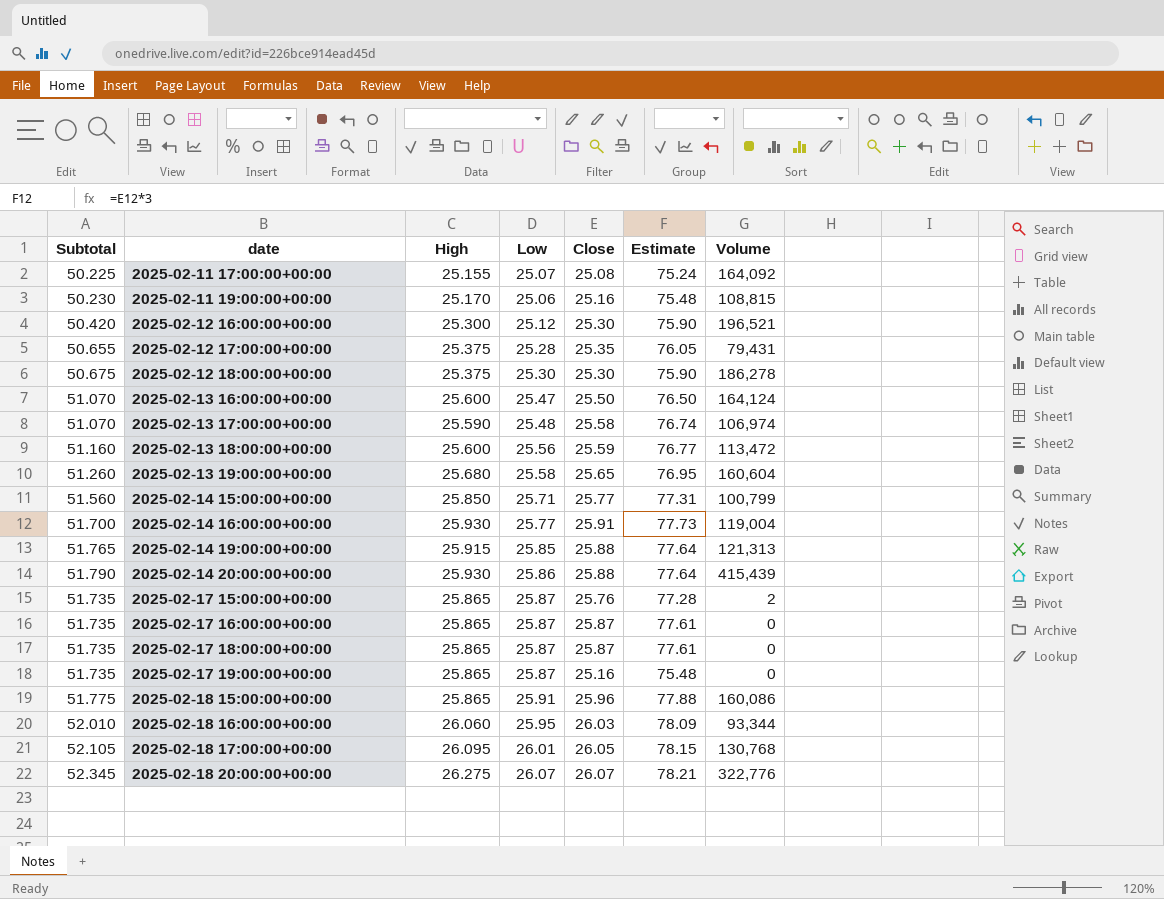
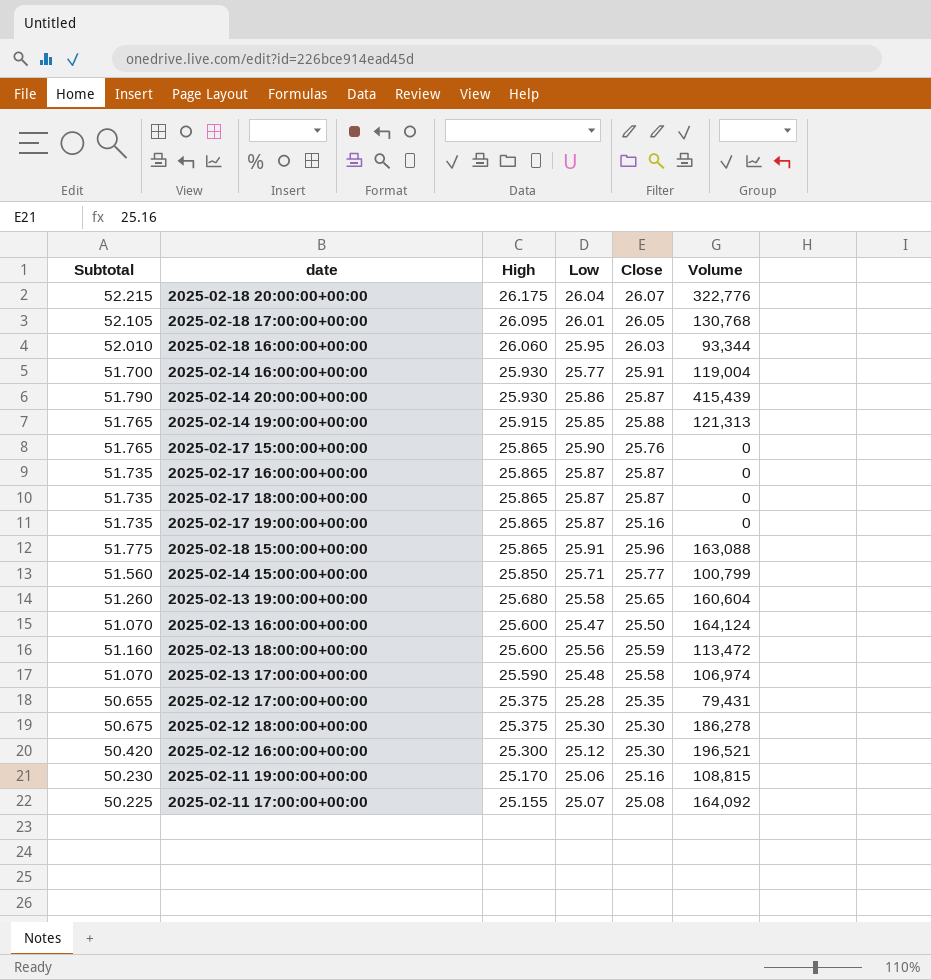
row order: date ascending -> High descending
column Estimate | formula: [Close] * 3 -> none
2025-02-18 20:00:00+00:00 | Subtotal: 52.345 -> 52.215
2025-02-18 20:00:00+00:00 | High: 26.275 -> 26.175
2025-02-18 20:00:00+00:00 | Low: 26.07 -> 26.04
2025-02-14 20:00:00+00:00 | Close: 25.88 -> 25.87
2025-02-17 15:00:00+00:00 | Subtotal: 51.735 -> 51.765
2025-02-17 15:00:00+00:00 | Low: 25.87 -> 25.90
2025-02-17 15:00:00+00:00 | Volume: 2 -> 0
2025-02-18 15:00:00+00:00 | Volume: 160,086 -> 163,088

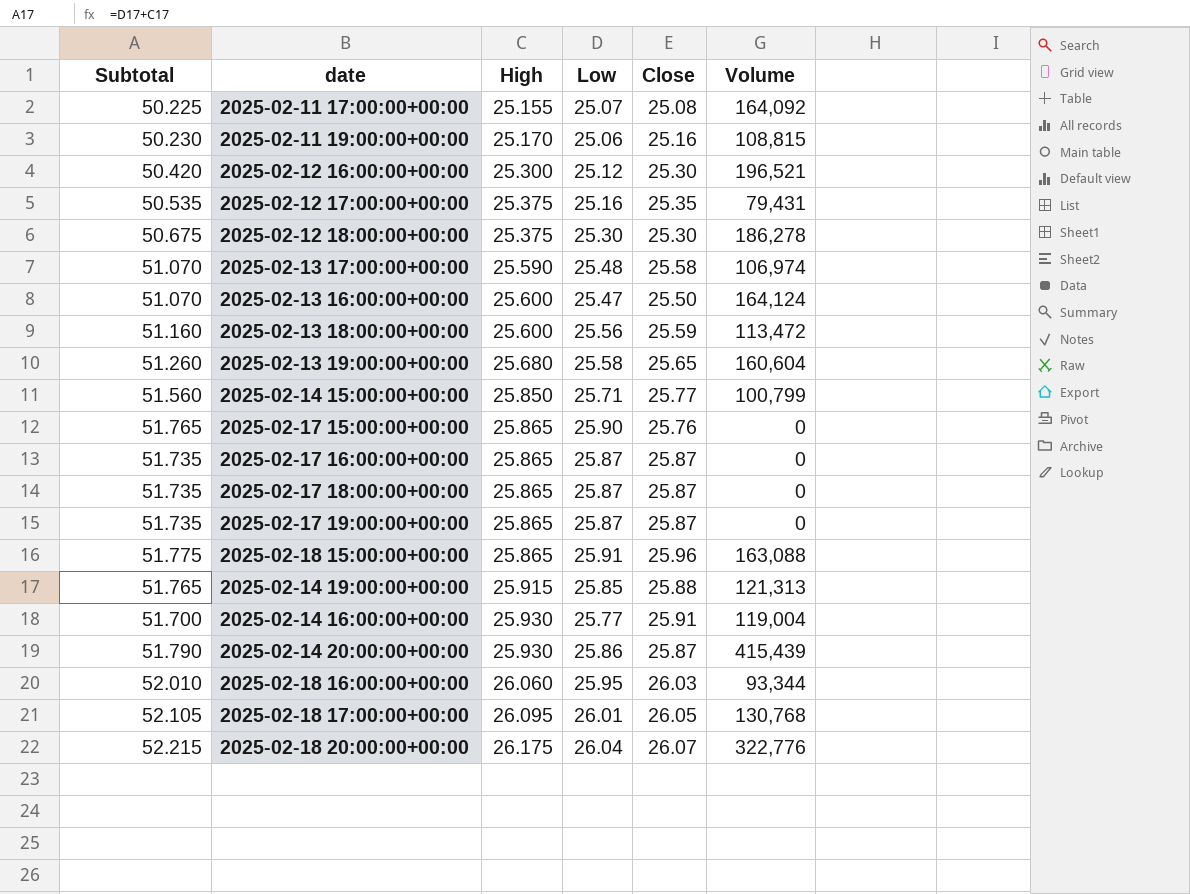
row order: High descending -> High ascending
2025-02-12 17:00:00+00:00 | Subtotal: 50.655 -> 50.535
2025-02-12 17:00:00+00:00 | Low: 25.28 -> 25.16
2025-02-17 19:00:00+00:00 | Close: 25.16 -> 25.87

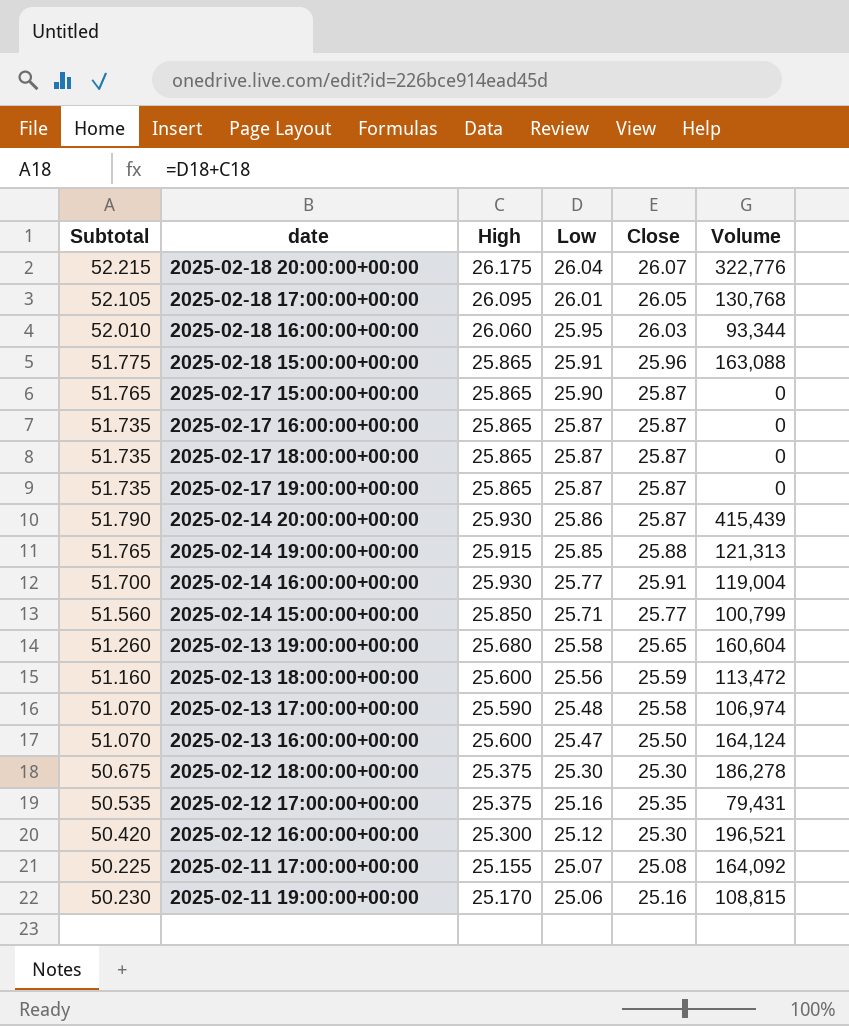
row order: High ascending -> Low descending
2025-02-17 15:00:00+00:00 | Close: 25.76 -> 25.87

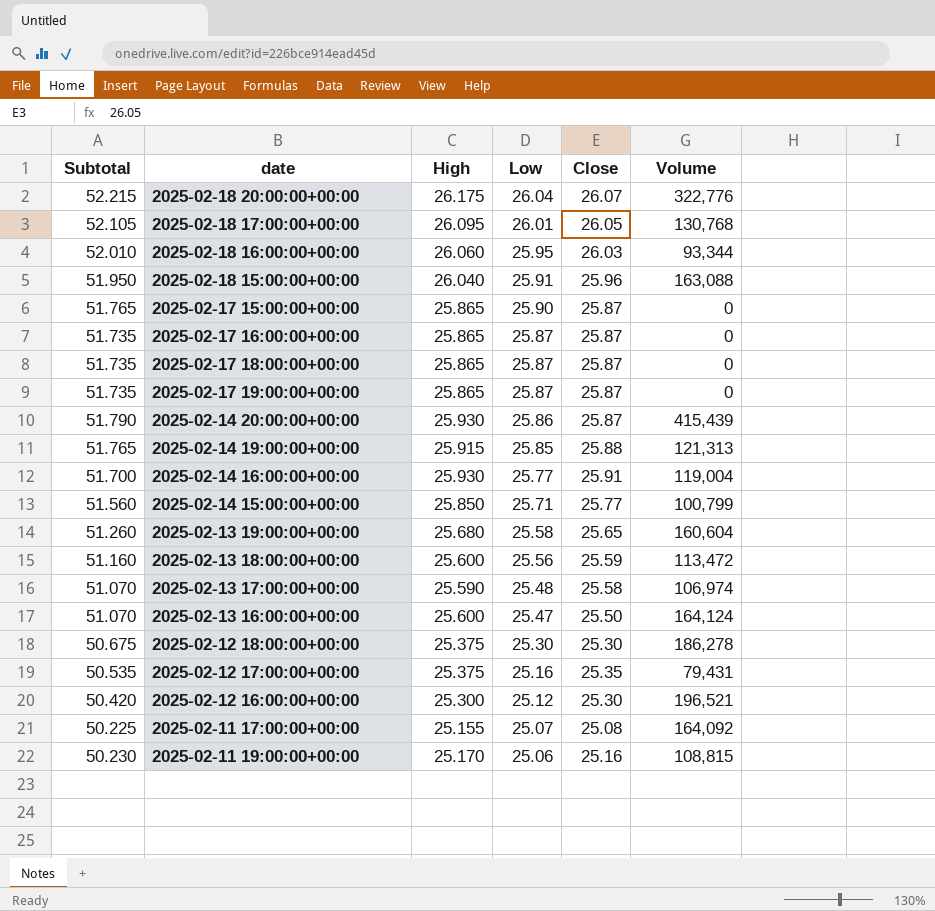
2025-02-18 15:00:00+00:00 | Subtotal: 51.775 -> 51.950
2025-02-18 15:00:00+00:00 | High: 25.865 -> 26.040

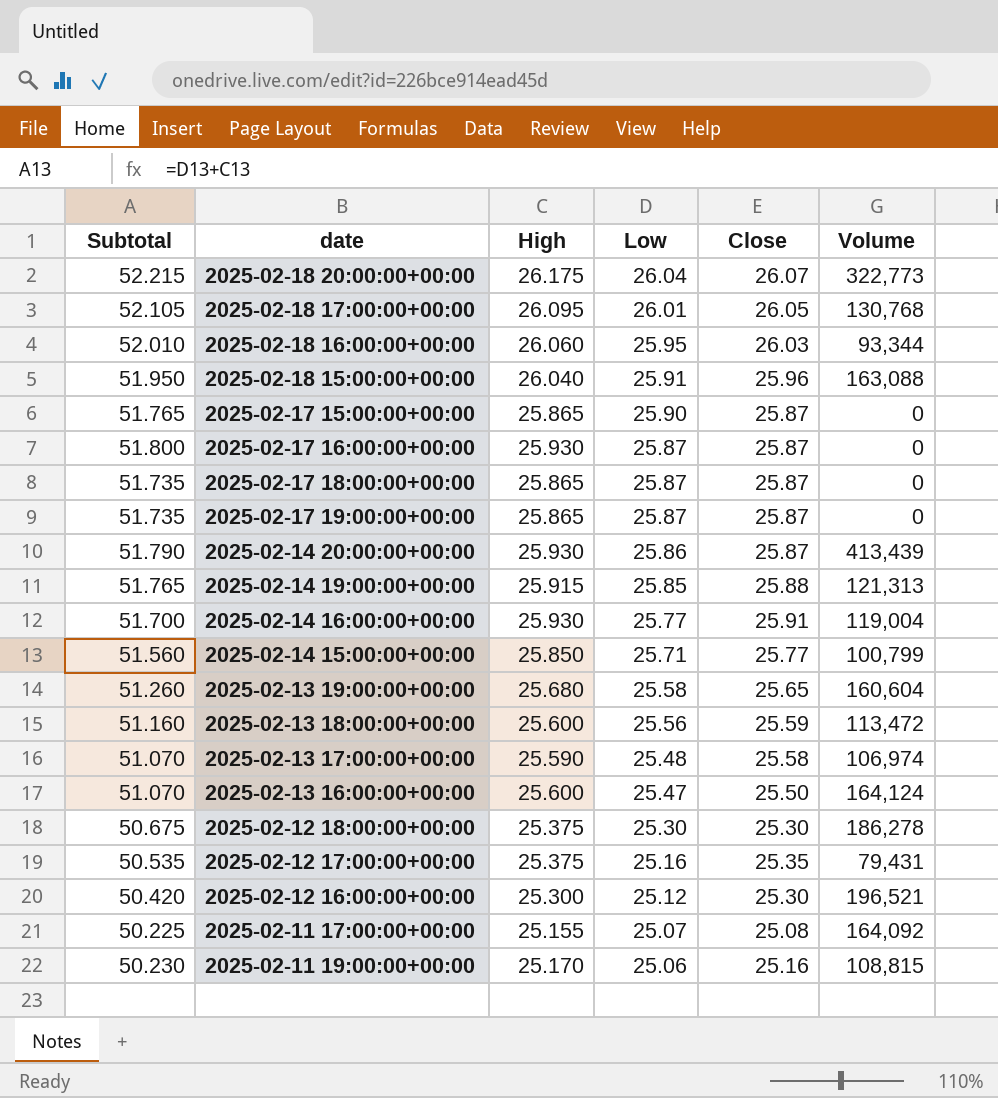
2025-02-18 20:00:00+00:00 | Volume: 322,776 -> 322,773
2025-02-17 16:00:00+00:00 | Subtotal: 51.735 -> 51.800
2025-02-17 16:00:00+00:00 | High: 25.865 -> 25.930
2025-02-14 20:00:00+00:00 | Volume: 415,439 -> 413,439

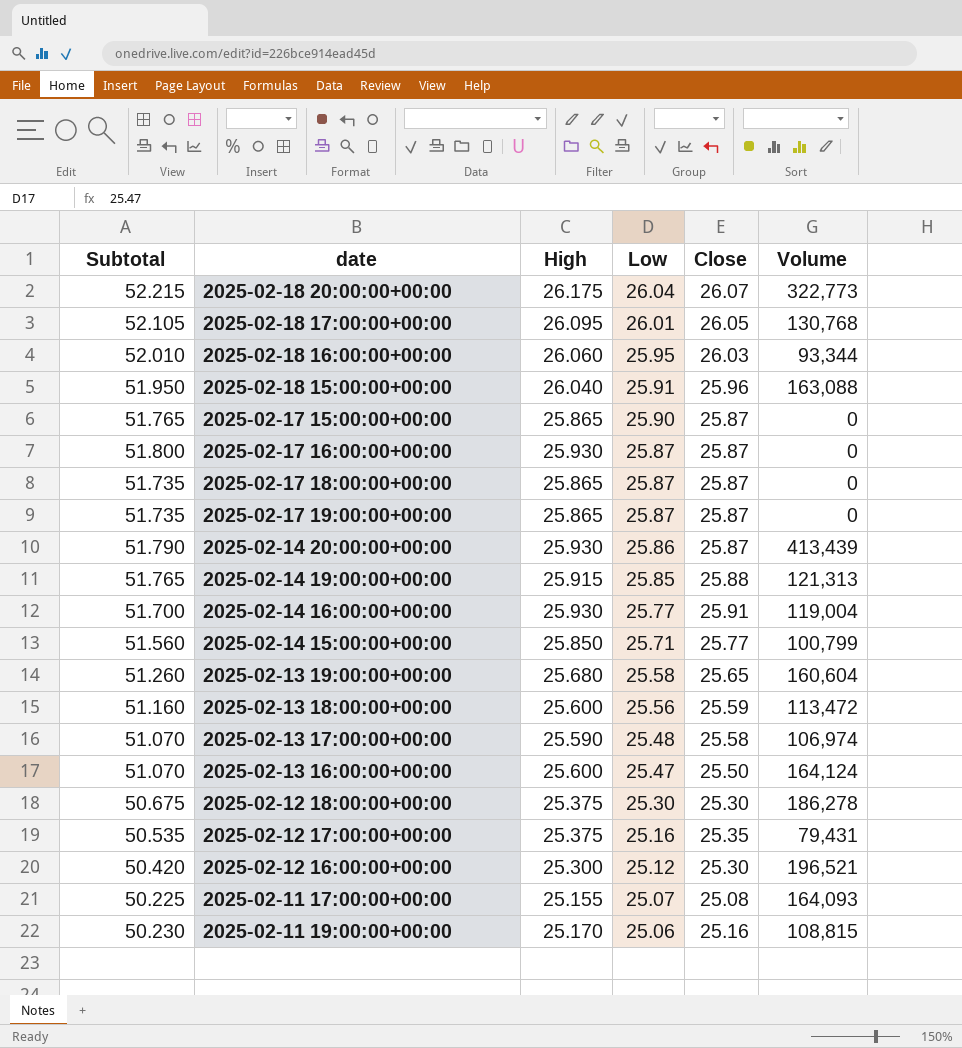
2025-02-11 17:00:00+00:00 | Volume: 164,092 -> 164,093

